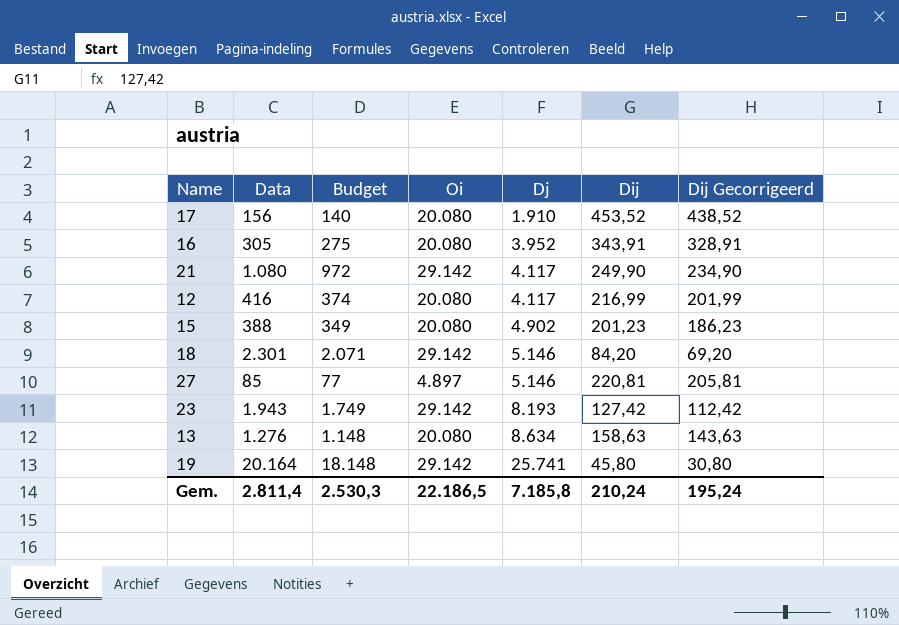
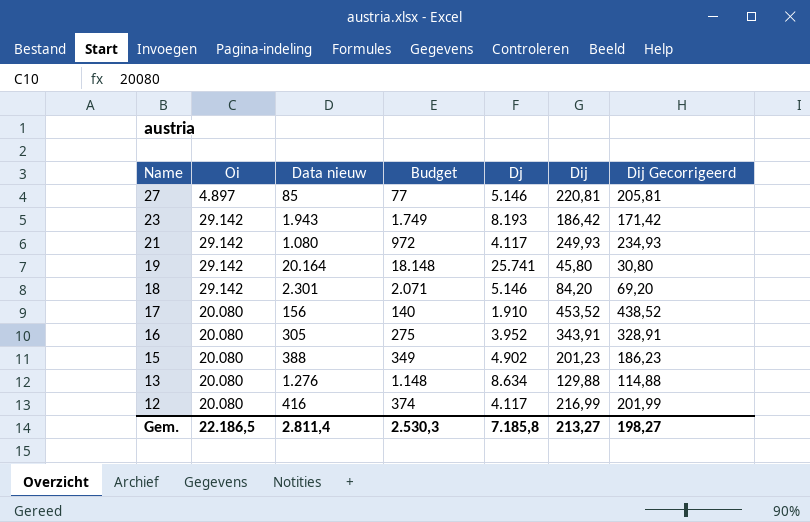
row order: Dj ascending -> Name descending
column Oi | position: 4 -> 2
column name: Data -> Data nieuw
23 | Dij: 127,42 -> 186,42
23 | Dij Gecorrigeerd: 112,42 -> 171,42
21 | Dij: 249,90 -> 249,93
21 | Dij Gecorrigeerd: 234,90 -> 234,93
13 | Dij: 158,63 -> 129,88
13 | Dij Gecorrigeerd: 143,63 -> 114,88
Gem. | Dij: 210,24 -> 213,27
Gem. | Dij Gecorrigeerd: 195,24 -> 198,27

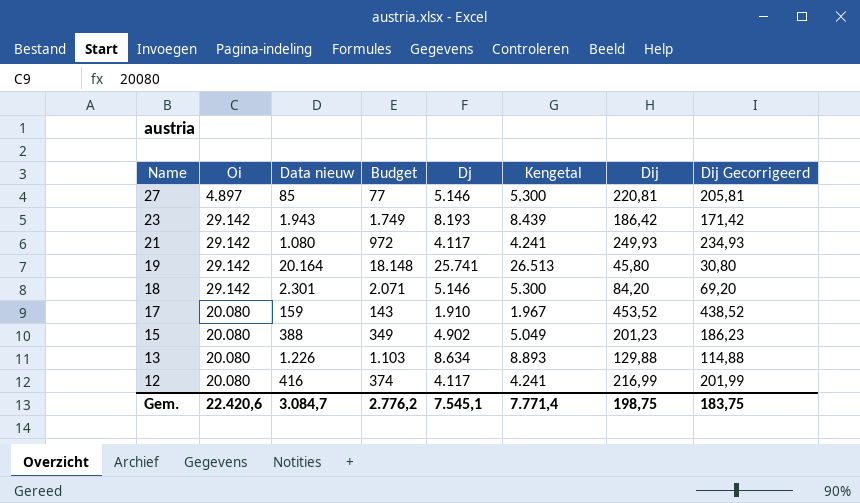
column Kengetal | formula: none -> [Dj] * 1,03
row 16: 20.080 | 305 | 275 | 3.952 | 343,91 | 328,91 -> none
17 | Data nieuw: 156 -> 159
17 | Budget: 140 -> 143
13 | Data nieuw: 1.276 -> 1.226
13 | Budget: 1.148 -> 1.103
Gem. | Oi: 22.186,5 -> 22.420,6
Gem. | Data nieuw: 2.811,4 -> 3.084,7
Gem. | Budget: 2.530,3 -> 2.776,2
Gem. | Dj: 7.185,8 -> 7.545,1
Gem. | Dij: 213,27 -> 198,75
Gem. | Dij Gecorrigeerd: 198,27 -> 183,75

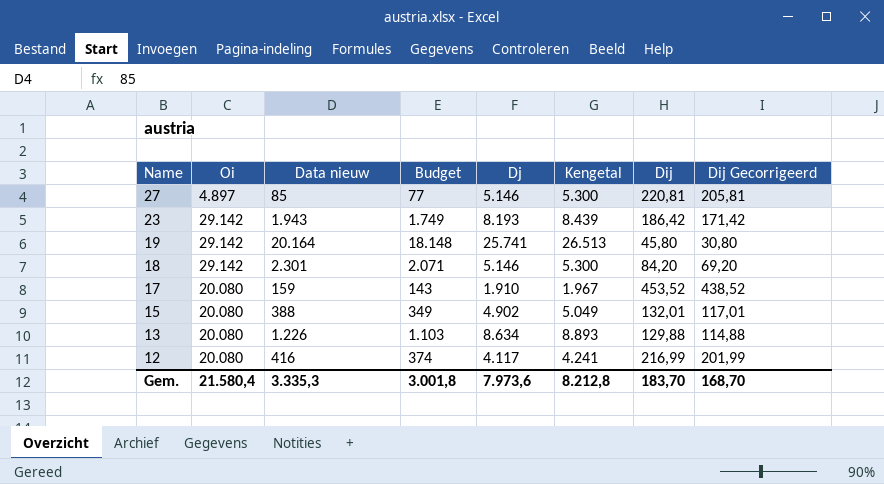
row 21: 29.142 | 1.080 | 972 | 4.117 | 4.241 | 249,93 | 234,93 -> none
15 | Dij: 201,23 -> 132,01
15 | Dij Gecorrigeerd: 186,23 -> 117,01
Gem. | Oi: 22.420,6 -> 21.580,4
Gem. | Data nieuw: 3.084,7 -> 3.335,3
Gem. | Budget: 2.776,2 -> 3.001,8
Gem. | Dj: 7.545,1 -> 7.973,6
Gem. | Kengetal: 7.771,4 -> 8.212,8
Gem. | Dij: 198,75 -> 183,70
Gem. | Dij Gecorrigeerd: 183,75 -> 168,70

